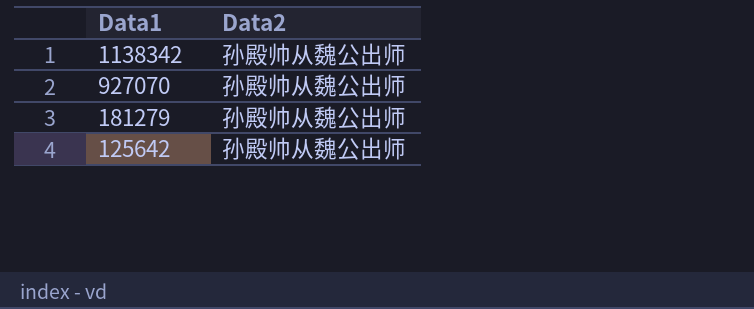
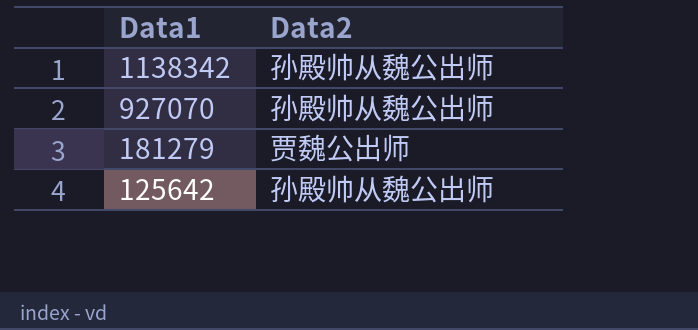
181279 | Data2: 孙殿帅从魏公出师 -> 贾魏公出师

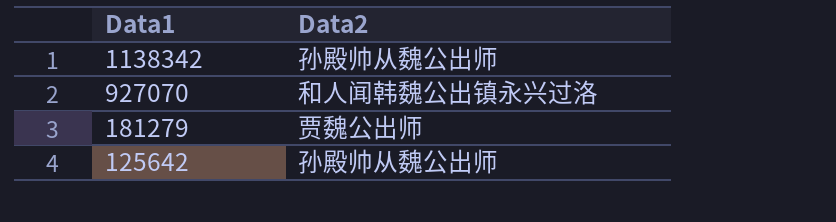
927070 | Data2: 孙殿帅从魏公出师 -> 和人闻韩魏公出镇永兴过洛

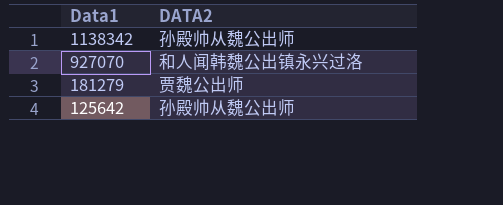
column name: Data2 -> DATA2

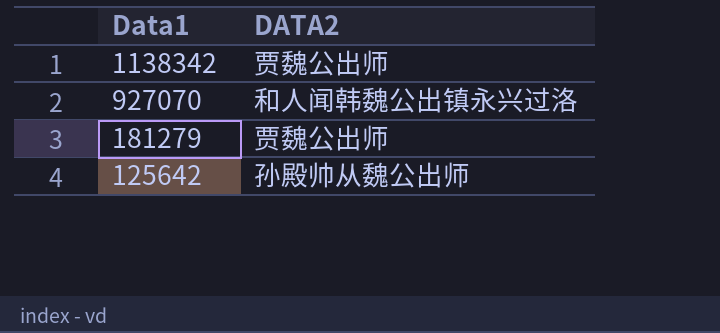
1138342 | DATA2: 孙殿帅从魏公出师 -> 贾魏公出师

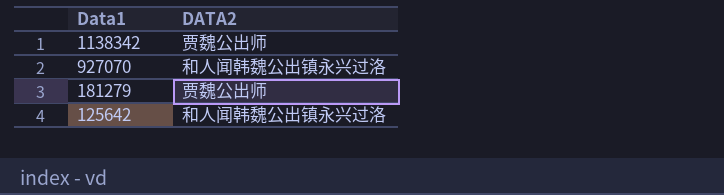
125642 | DATA2: 孙殿帅从魏公出师 -> 和人闻韩魏公出镇永兴过洛

